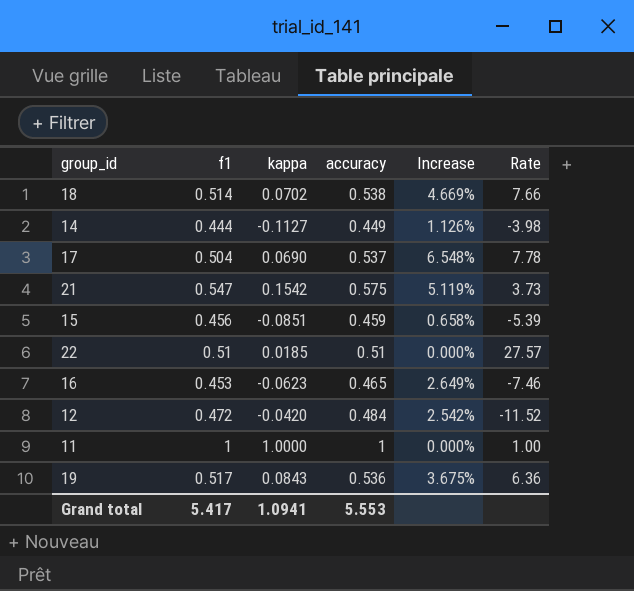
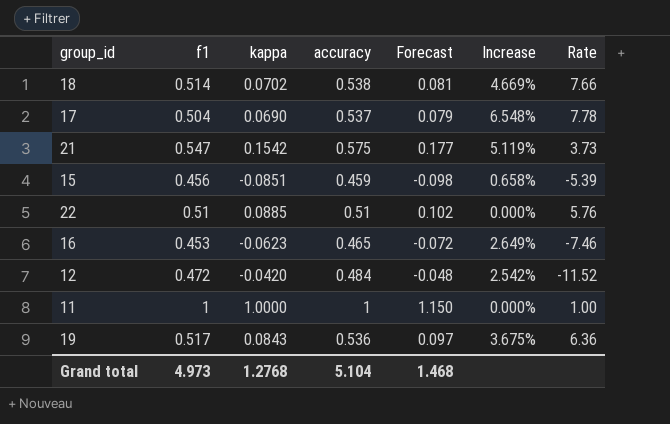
column Forecast | formula: none -> [kappa] * 1.15
row 14: 0.444 | -0.1127 | 0.449 | 1.126% | -3.98 -> none
22 | kappa: 0.0185 -> 0.0885
22 | Rate: 27.57 -> 5.76
Grand total | f1: 5.417 -> 4.973
Grand total | kappa: 1.0941 -> 1.2768
Grand total | accuracy: 5.553 -> 5.104

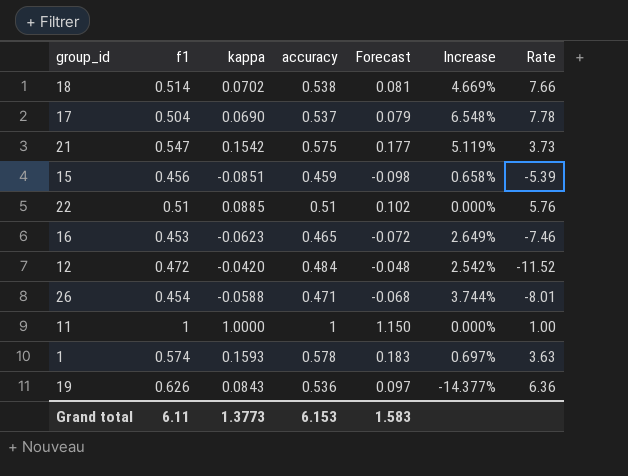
row 26: none -> 0.454 | -0.0588 | 0.471 | -0.068 | 3.744% | -8.01
row 1: none -> 0.574 | 0.1593 | 0.578 | 0.183 | 0.697% | 3.63
19 | f1: 0.517 -> 0.626
19 | Increase: 3.675% -> -14.377%
Grand total | f1: 4.973 -> 6.11
Grand total | kappa: 1.2768 -> 1.3773
Grand total | accuracy: 5.104 -> 6.153
Grand total | Forecast: 1.468 -> 1.583

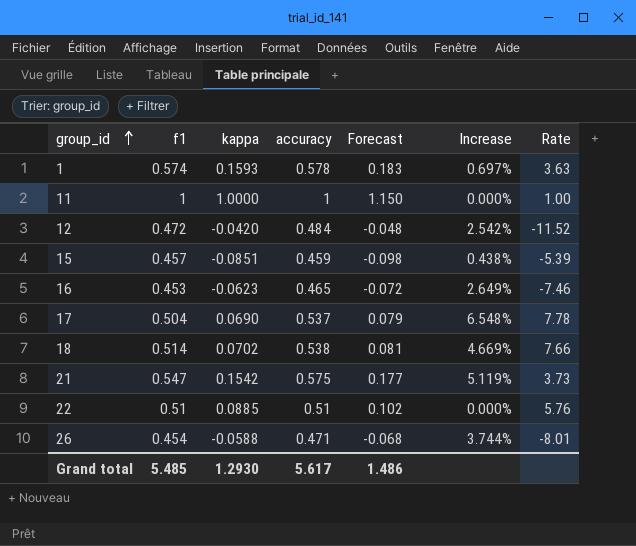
row order: none -> group_id ascending
row 19: 0.626 | 0.0843 | 0.536 | 0.097 | -14.377% | 6.36 -> none
15 | f1: 0.456 -> 0.457
15 | Increase: 0.658% -> 0.438%
Grand total | f1: 6.11 -> 5.485
Grand total | kappa: 1.3773 -> 1.2930
Grand total | accuracy: 6.153 -> 5.617
Grand total | Forecast: 1.583 -> 1.486

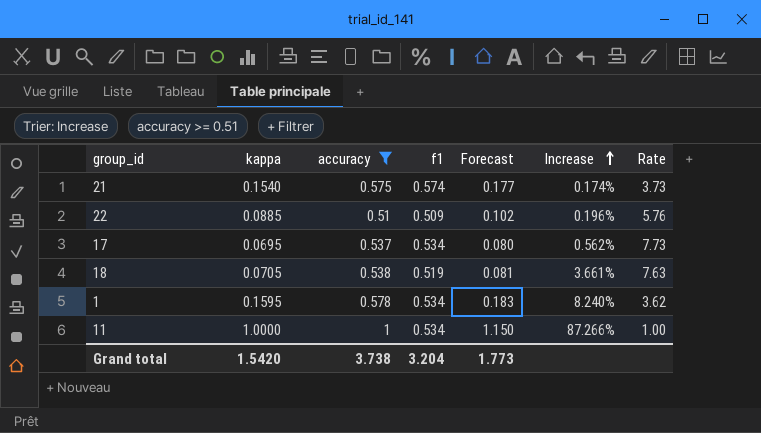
filter: none -> accuracy >= 0.51
row order: group_id ascending -> Increase ascending
column f1 | position: 2 -> 4
21 | kappa: 0.1542 -> 0.1540
21 | f1: 0.547 -> 0.574
21 | Increase: 5.119% -> 0.174%
22 | f1: 0.51 -> 0.509
22 | Increase: 0.000% -> 0.196%
17 | kappa: 0.0690 -> 0.0695
17 | f1: 0.504 -> 0.534
17 | Forecast: 0.079 -> 0.080
17 | Increase: 6.548% -> 0.562%
17 | Rate: 7.78 -> 7.73
18 | kappa: 0.0702 -> 0.0705
18 | f1: 0.514 -> 0.519
18 | Increase: 4.669% -> 3.661%
18 | Rate: 7.66 -> 7.63
1 | kappa: 0.1593 -> 0.1595
1 | f1: 0.574 -> 0.534
1 | Increase: 0.697% -> 8.240%
1 | Rate: 3.63 -> 3.62
11 | f1: 1 -> 0.534
11 | Increase: 0.000% -> 87.266%
Grand total | kappa: 1.2930 -> 1.5420
Grand total | accuracy: 5.617 -> 3.738
Grand total | f1: 5.485 -> 3.204
Grand total | Forecast: 1.486 -> 1.773

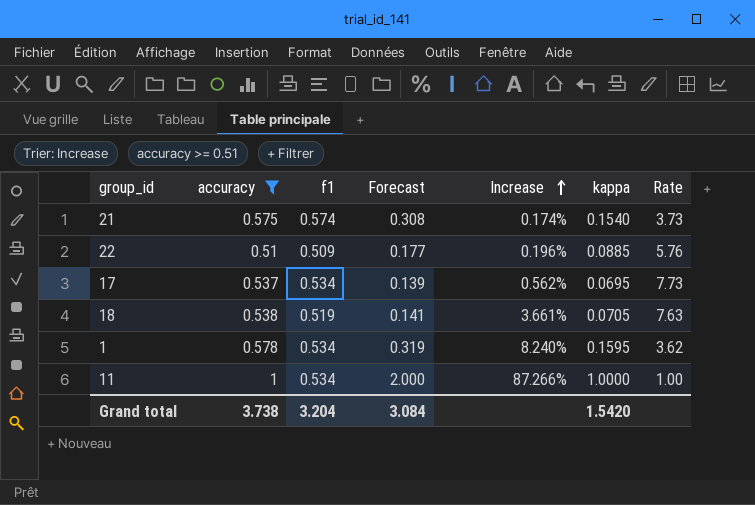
column Forecast | formula: [kappa] * 1.15 -> [kappa] * 2
column kappa | position: 2 -> 6
Grand total | Forecast: 1.773 -> 3.084

